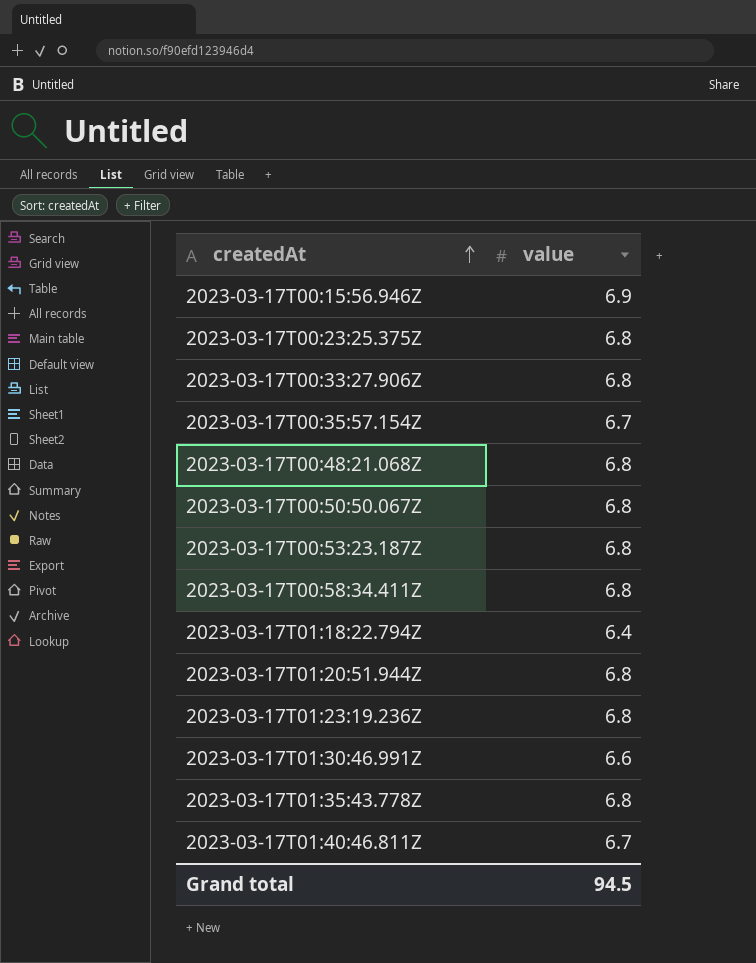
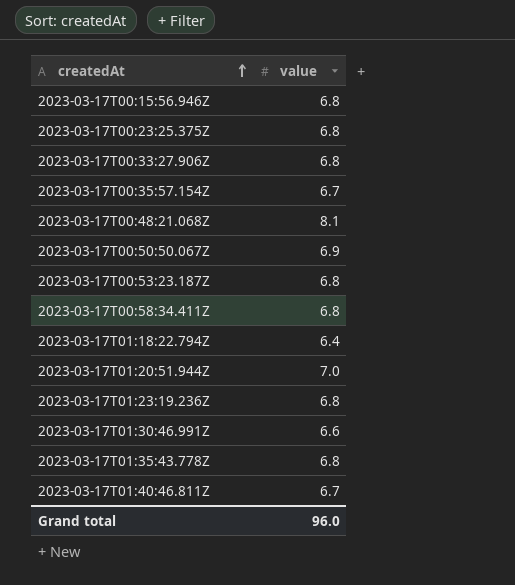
2023-03-17T00:15:56.946Z | value: 6.9 -> 6.8
2023-03-17T00:48:21.068Z | value: 6.8 -> 8.1
2023-03-17T00:50:50.067Z | value: 6.8 -> 6.9
2023-03-17T01:20:51.944Z | value: 6.8 -> 7.0
Grand total | value: 94.5 -> 96.0

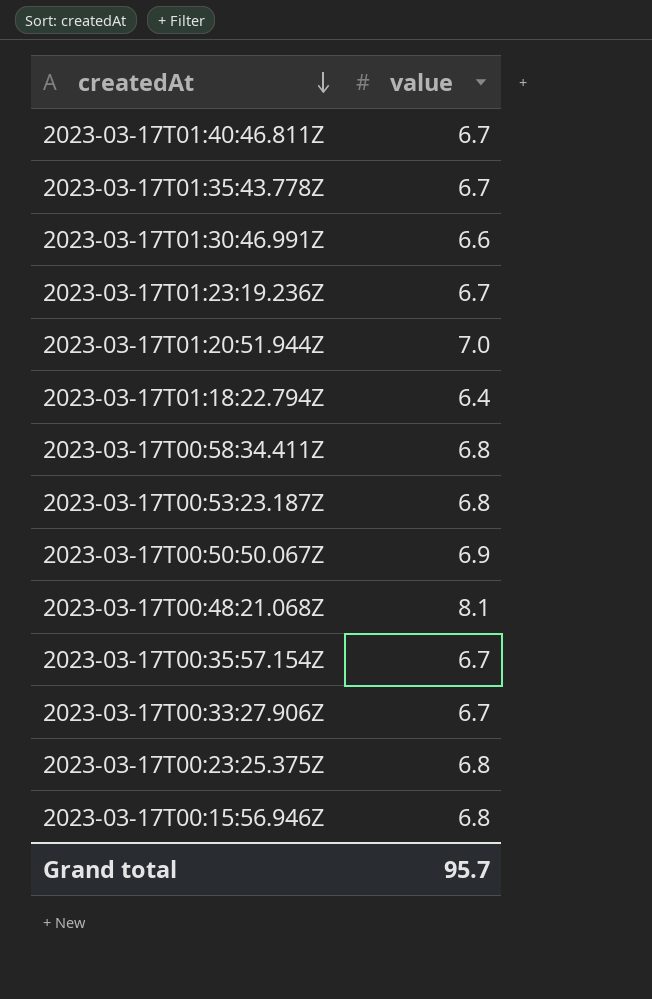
row order: createdAt ascending -> createdAt descending
2023-03-17T01:35:43.778Z | value: 6.8 -> 6.7
2023-03-17T01:23:19.236Z | value: 6.8 -> 6.7
2023-03-17T00:33:27.906Z | value: 6.8 -> 6.7
Grand total | value: 96.0 -> 95.7

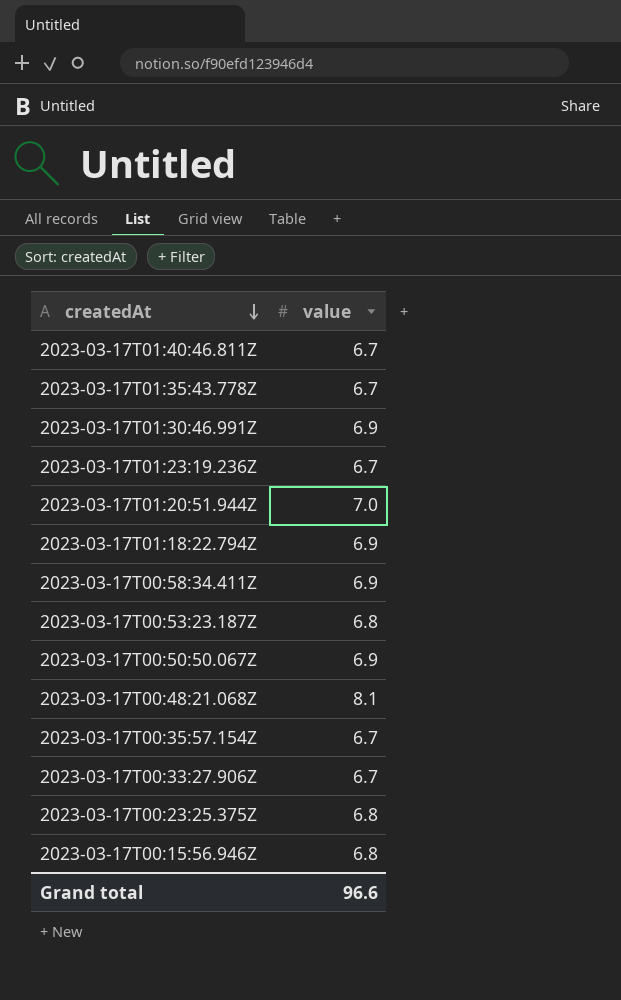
2023-03-17T01:30:46.991Z | value: 6.6 -> 6.9
2023-03-17T01:18:22.794Z | value: 6.4 -> 6.9
2023-03-17T00:58:34.411Z | value: 6.8 -> 6.9
Grand total | value: 95.7 -> 96.6

